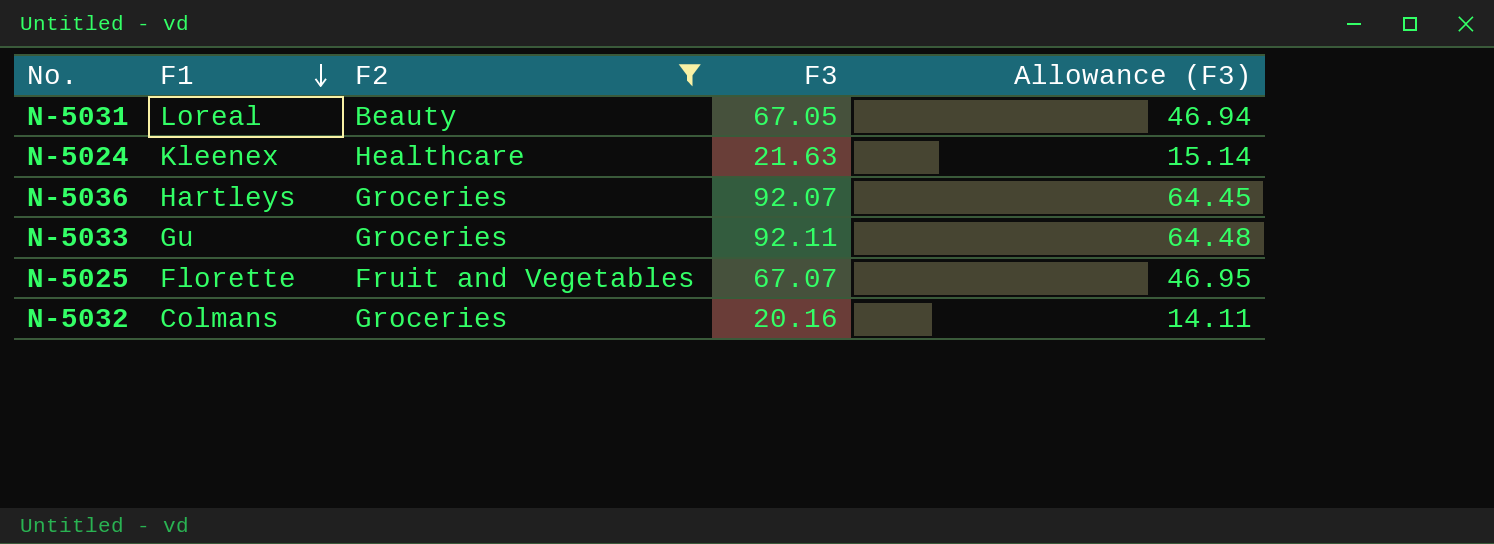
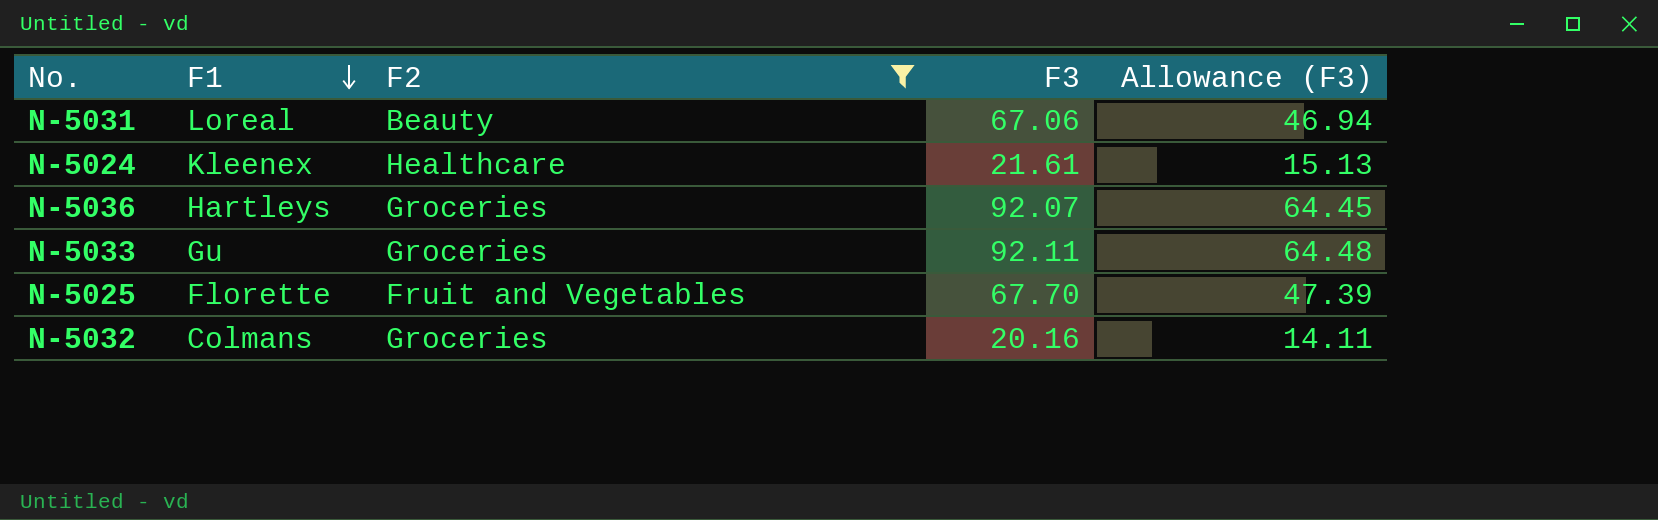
N-5031 | F3: 67.05 -> 67.06
N-5024 | F3: 21.63 -> 21.61
N-5024 | Allowance (F3): 15.14 -> 15.13
N-5025 | F3: 67.07 -> 67.70
N-5025 | Allowance (F3): 46.95 -> 47.39

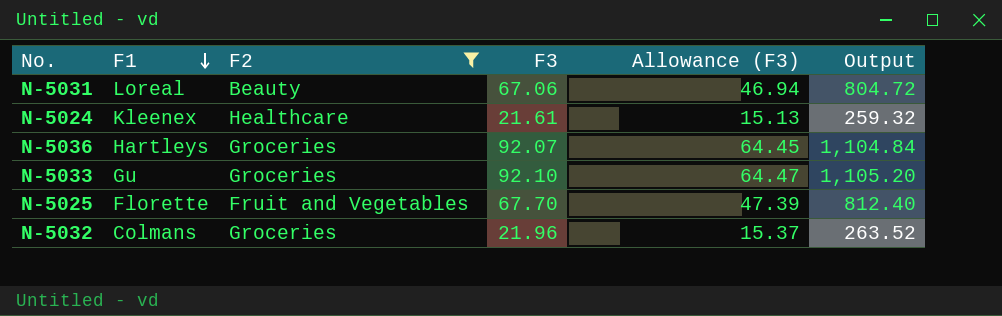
column Output | formula: none -> [F3] * 12
N-5033 | F3: 92.11 -> 92.10
N-5033 | Allowance (F3): 64.48 -> 64.47
N-5032 | F3: 20.16 -> 21.96
N-5032 | Allowance (F3): 14.11 -> 15.37

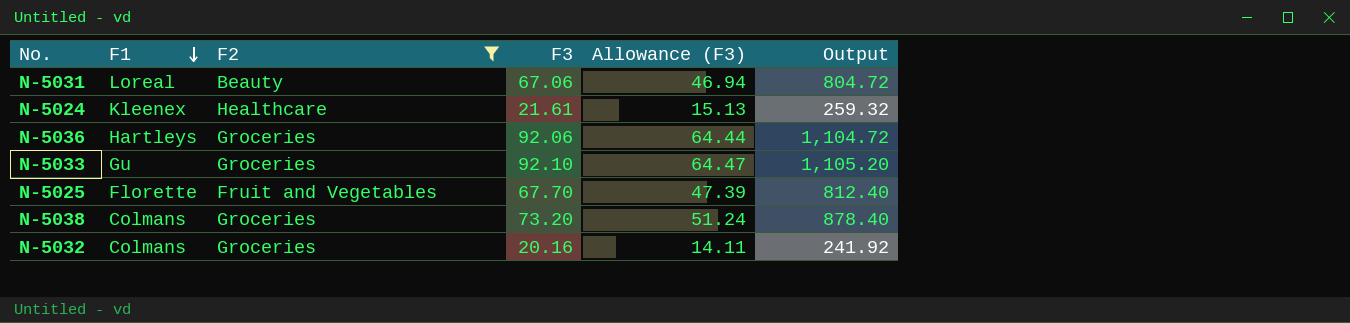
N-5036 | F3: 92.07 -> 92.06
N-5036 | Allowance (F3): 64.45 -> 64.44
N-5036 | Output: 1,104.84 -> 1,104.72
row N-5038: none -> Colmans | Groceries | 73.20 | 51.24 | 878.40
N-5032 | F3: 21.96 -> 20.16
N-5032 | Allowance (F3): 15.37 -> 14.11
N-5032 | Output: 263.52 -> 241.92

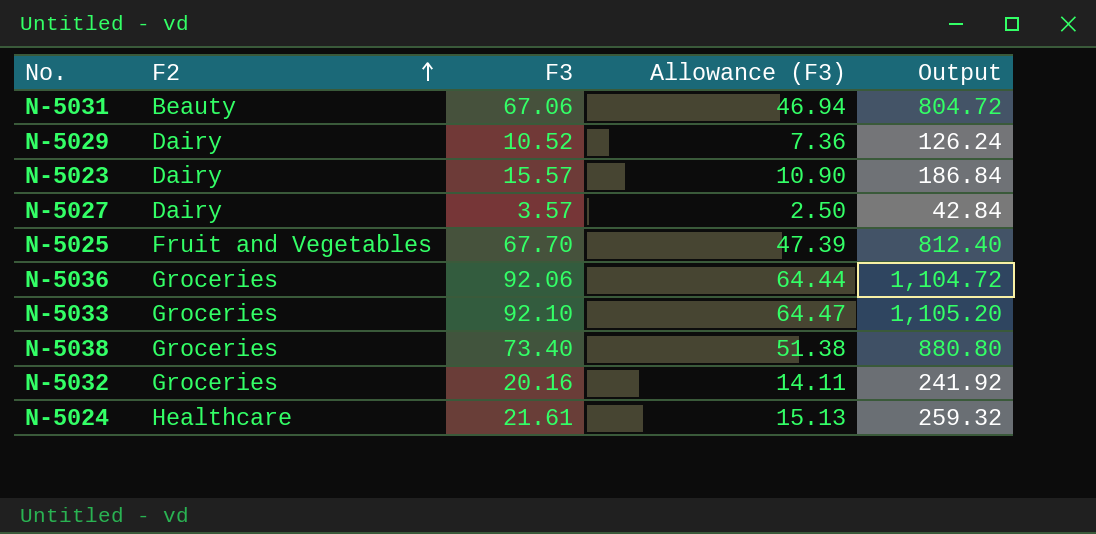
filter: F2 != Dairy -> none
row order: F1 descending -> F2 ascending
column F1 | position: 2 -> none
N-5038 | F3: 73.20 -> 73.40
N-5038 | Allowance (F3): 51.24 -> 51.38
N-5038 | Output: 878.40 -> 880.80

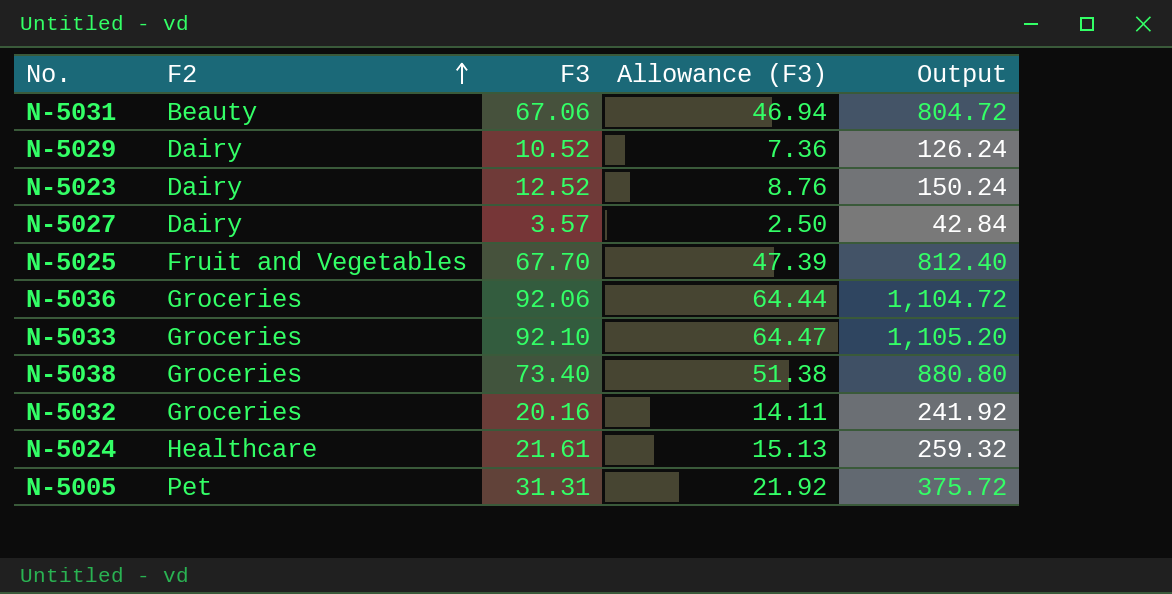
N-5023 | F3: 15.57 -> 12.52
N-5023 | Allowance (F3): 10.90 -> 8.76
N-5023 | Output: 186.84 -> 150.24
row N-5005: none -> Pet | 31.31 | 21.92 | 375.72

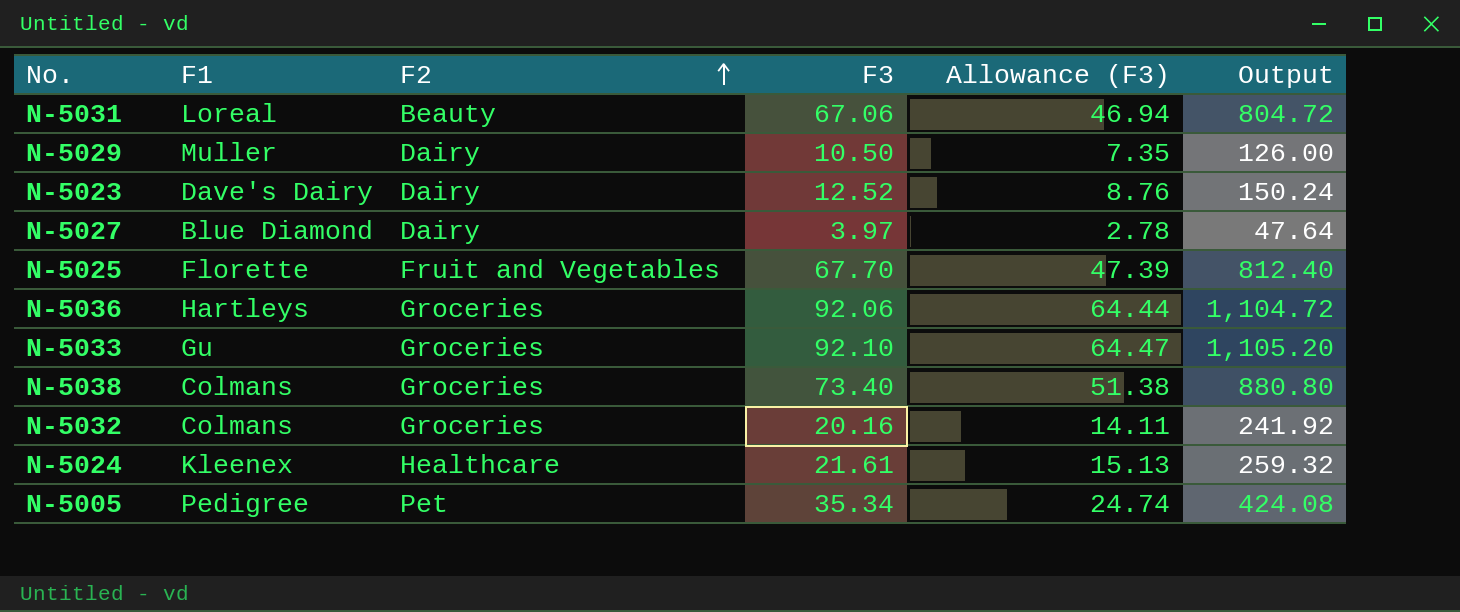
column F1 | position: none -> 2
N-5029 | F3: 10.52 -> 10.50
N-5029 | Allowance (F3): 7.36 -> 7.35
N-5029 | Output: 126.24 -> 126.00
N-5027 | F3: 3.57 -> 3.97
N-5027 | Allowance (F3): 2.50 -> 2.78
N-5027 | Output: 42.84 -> 47.64
N-5005 | F3: 31.31 -> 35.34
N-5005 | Allowance (F3): 21.92 -> 24.74
N-5005 | Output: 375.72 -> 424.08

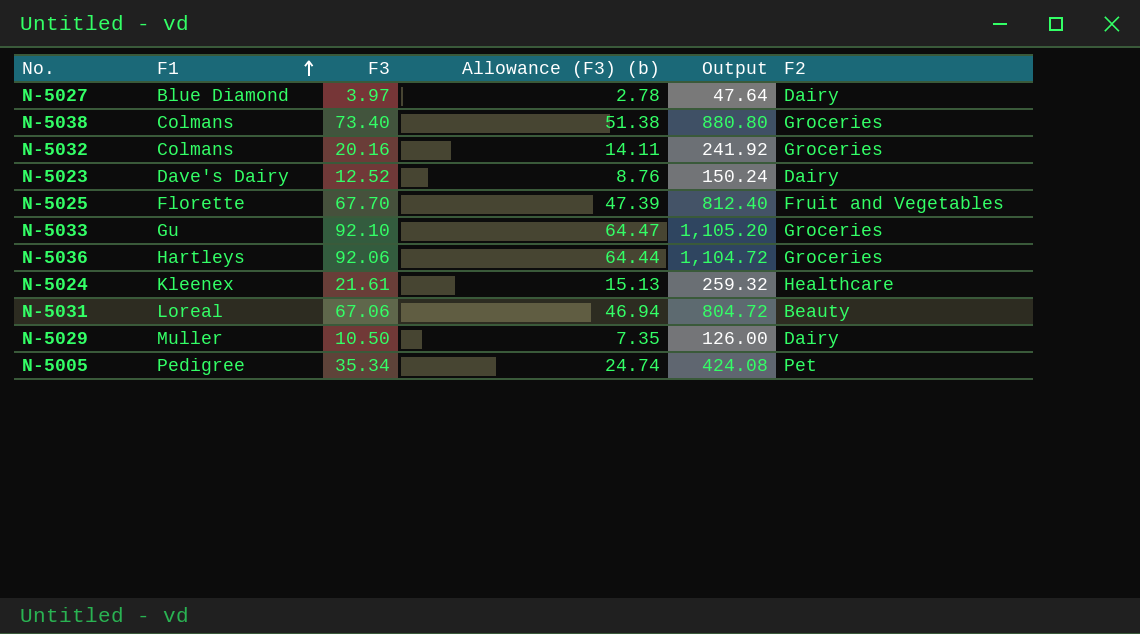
row order: F2 ascending -> F1 ascending
column name: Allowance (F3) -> Allowance (F3) (b)
column F2 | position: 3 -> 6

